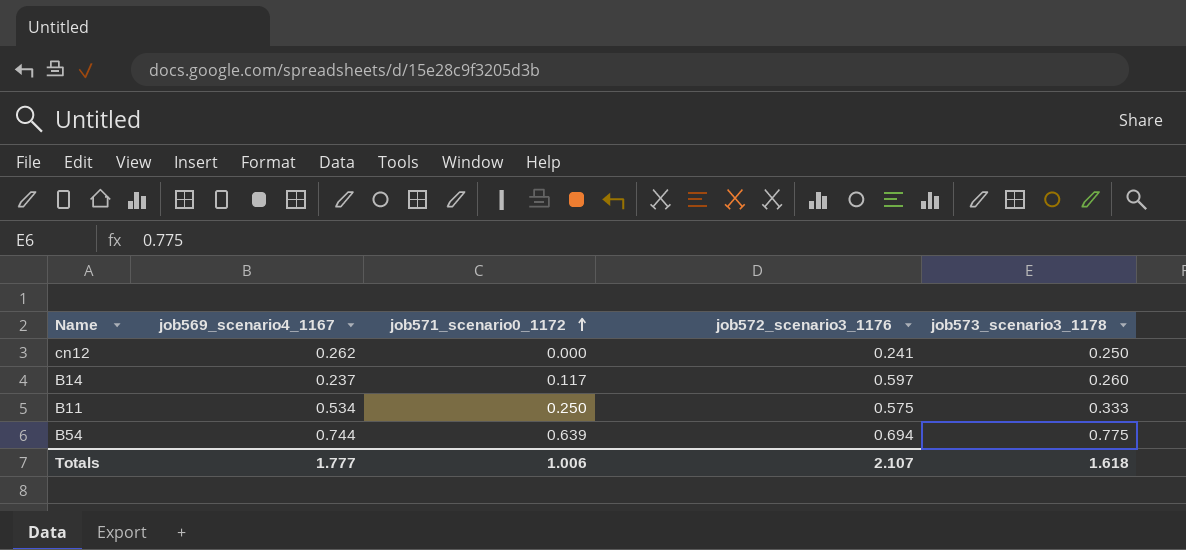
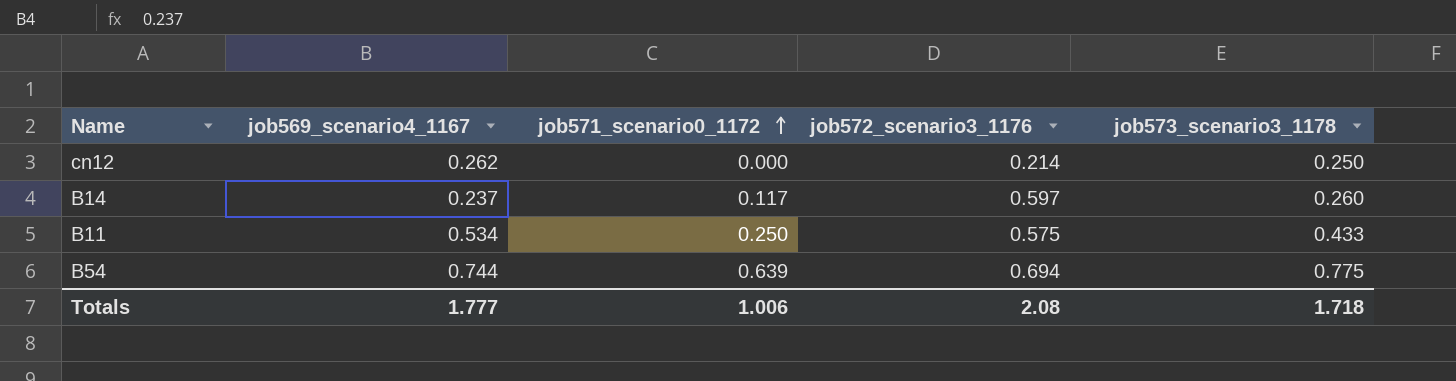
cn12 | job572_scenario3_1176: 0.241 -> 0.214
B11 | job573_scenario3_1178: 0.333 -> 0.433
Totals | job572_scenario3_1176: 2.107 -> 2.08
Totals | job573_scenario3_1178: 1.618 -> 1.718

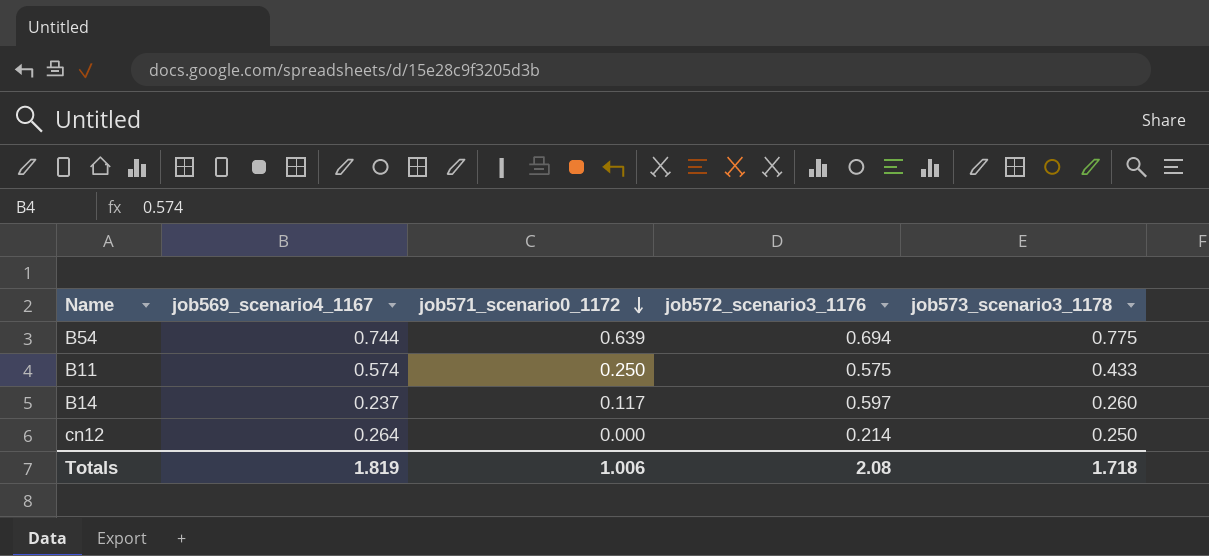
row order: job571_scenario0_1172 ascending -> job571_scenario0_1172 descending
B11 | job569_scenario4_1167: 0.534 -> 0.574
cn12 | job569_scenario4_1167: 0.262 -> 0.264
Totals | job569_scenario4_1167: 1.777 -> 1.819

